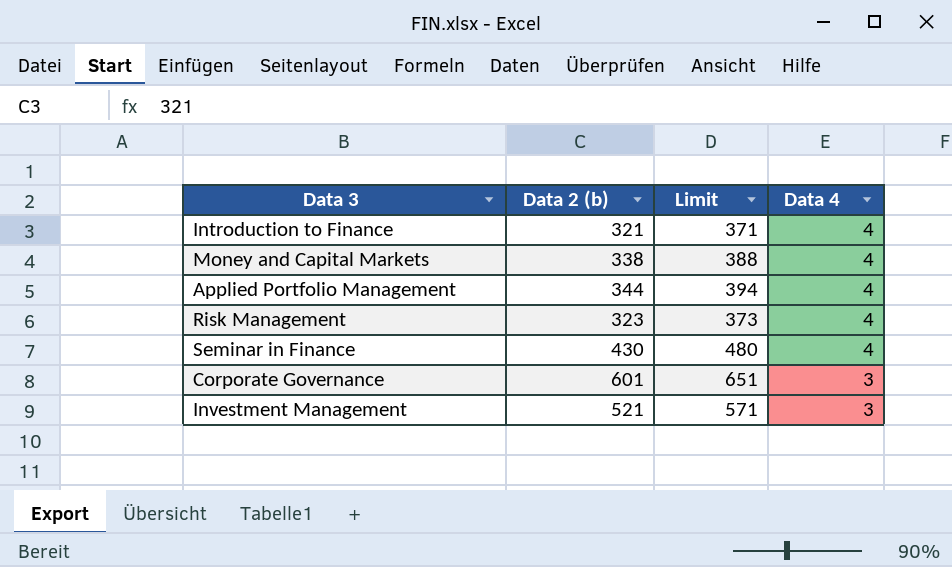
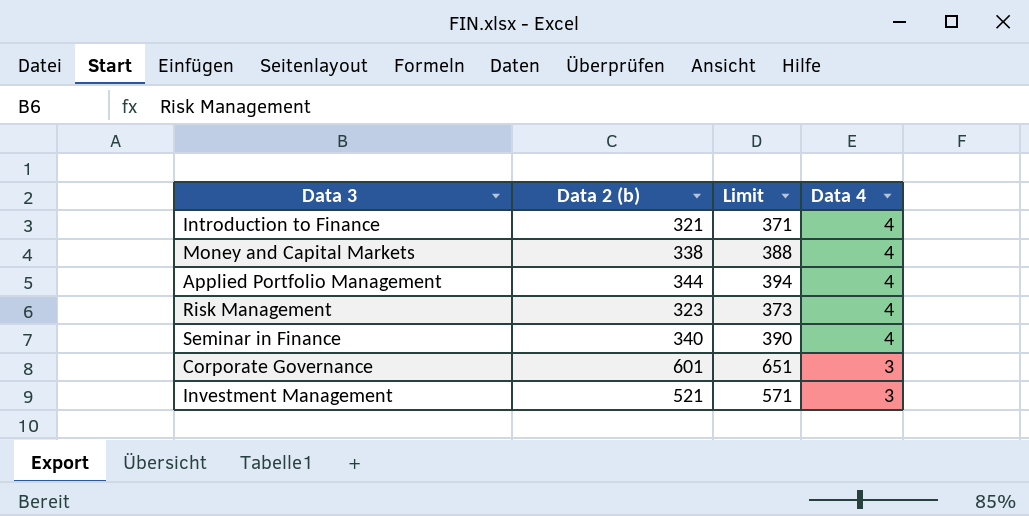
Seminar in Finance | Data 2 (b): 430 -> 340
Seminar in Finance | Limit: 480 -> 390

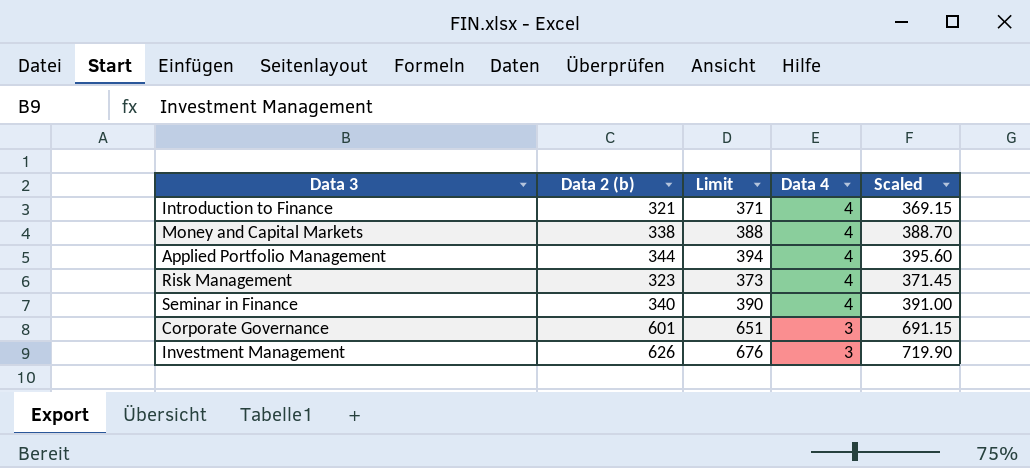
column Scaled | formula: none -> [Data 2 (b)] * 1.15
Investment Management | Data 2 (b): 521 -> 626
Investment Management | Limit: 571 -> 676

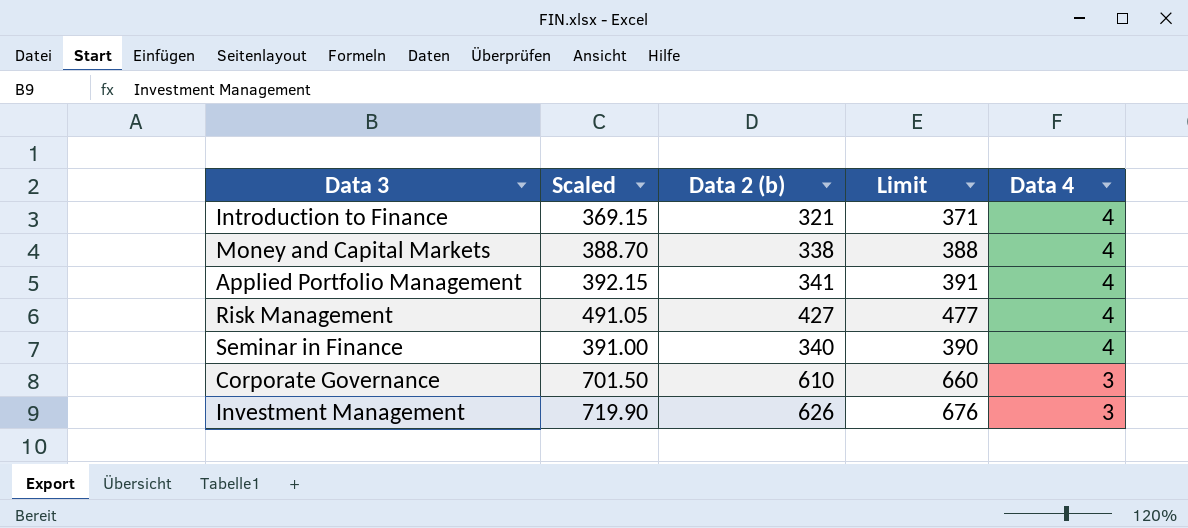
column Scaled | position: 5 -> 2
Applied Portfolio Management | Scaled: 395.60 -> 392.15
Applied Portfolio Management | Data 2 (b): 344 -> 341
Applied Portfolio Management | Limit: 394 -> 391
Risk Management | Scaled: 371.45 -> 491.05
Risk Management | Data 2 (b): 323 -> 427
Risk Management | Limit: 373 -> 477
Corporate Governance | Scaled: 691.15 -> 701.50
Corporate Governance | Data 2 (b): 601 -> 610
Corporate Governance | Limit: 651 -> 660

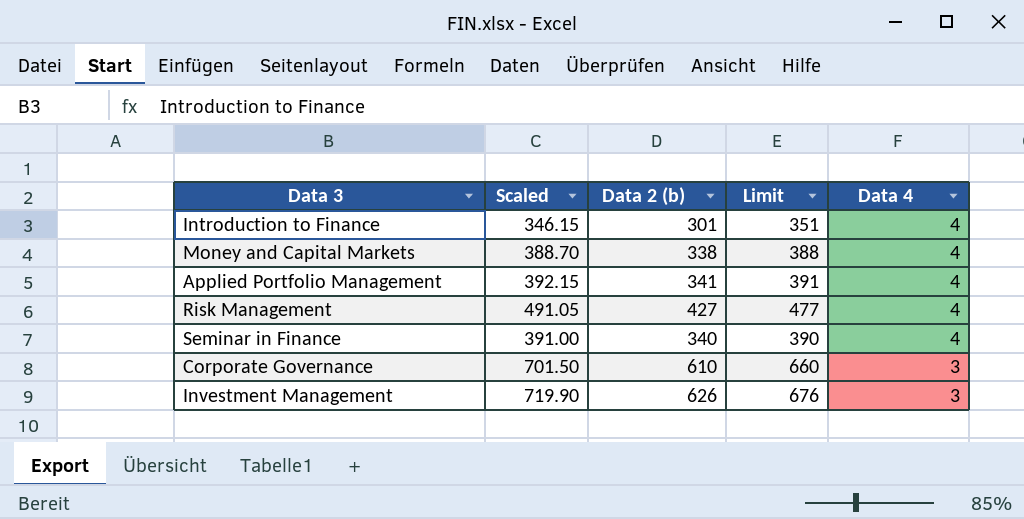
Introduction to Finance | Scaled: 369.15 -> 346.15
Introduction to Finance | Data 2 (b): 321 -> 301
Introduction to Finance | Limit: 371 -> 351

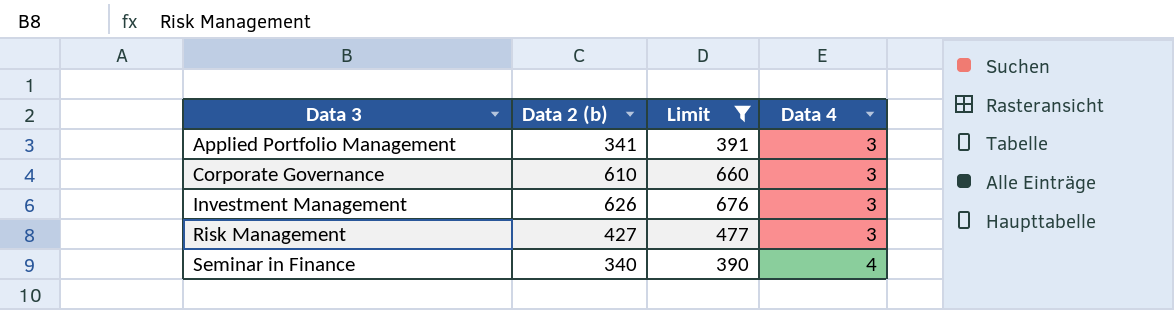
filter: none -> Limit >= 390
row order: Data 4 descending -> Data 3 ascending
column Scaled | formula: [Data 2 (b)] * 1.15 -> none
Applied Portfolio Management | Data 4: 4 -> 3
Risk Management | Data 4: 4 -> 3

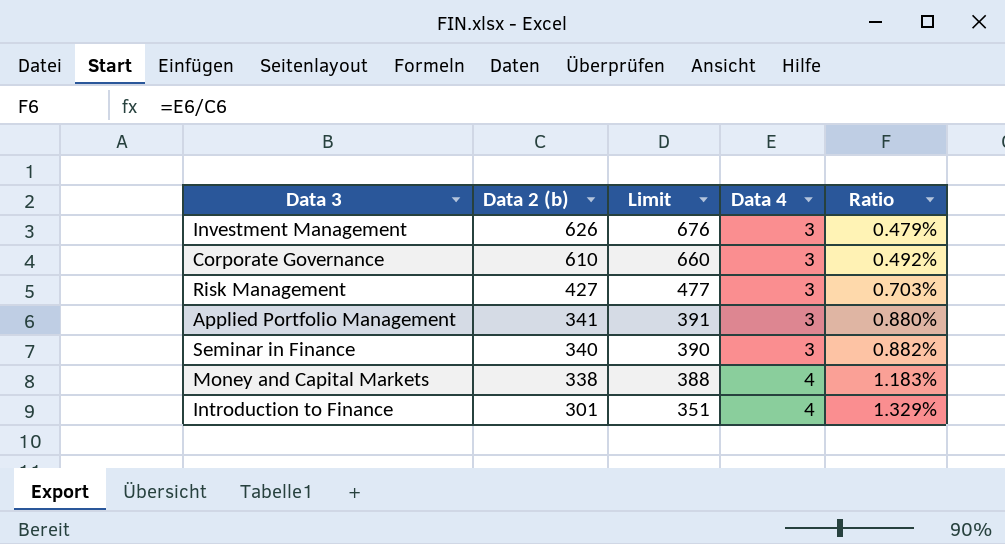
filter: Limit >= 390 -> none
row order: Data 3 ascending -> Data 2 (b) descending
column Ratio | formula: none -> [Data 4] / [Data 2 (b)]
Seminar in Finance | Data 4: 4 -> 3

